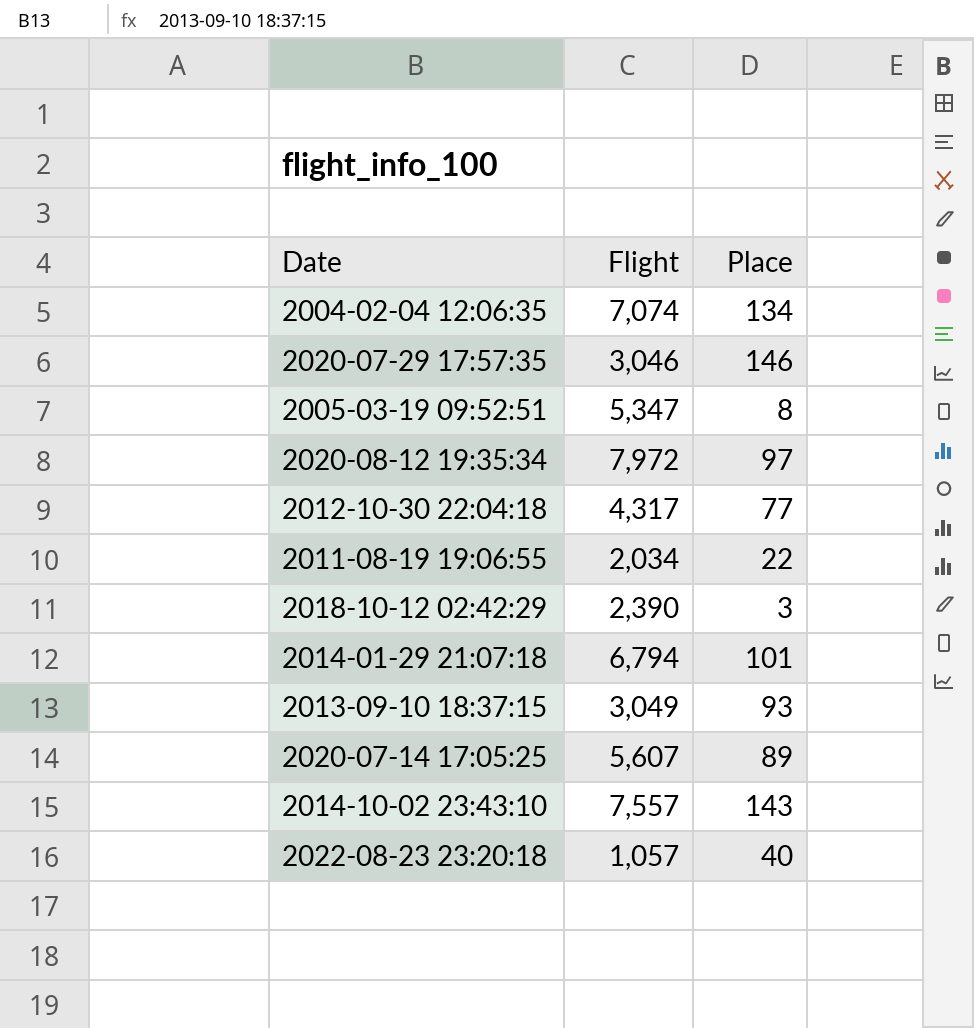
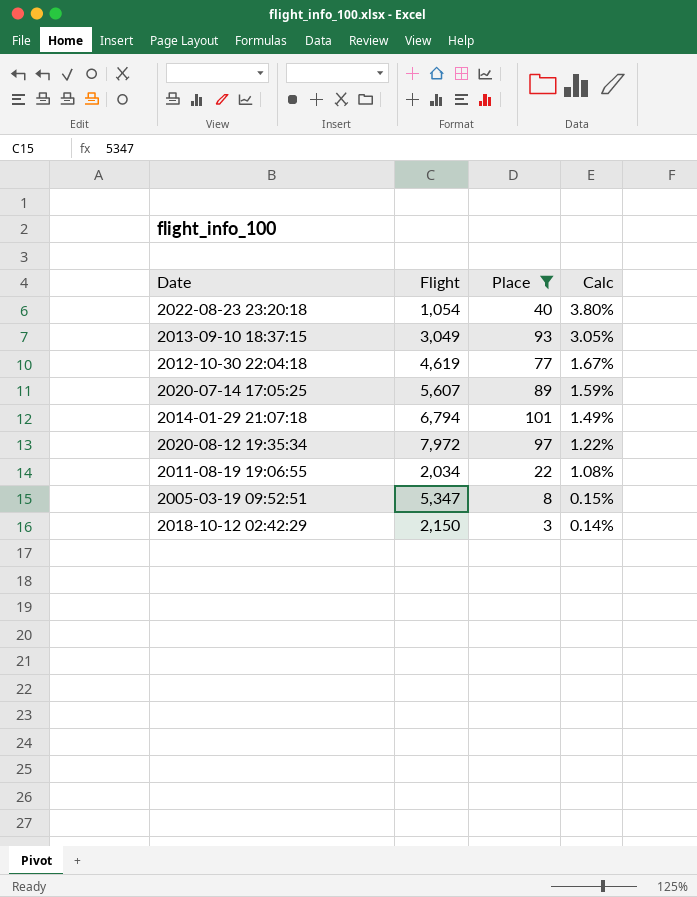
filter: none -> Place <= 101
row order: none -> Calc descending
column Calc | formula: none -> [Place] / [Flight]
2022-08-23 23:20:18 | Flight: 1,057 -> 1,054
2012-10-30 22:04:18 | Flight: 4,317 -> 4,619
2018-10-12 02:42:29 | Flight: 2,390 -> 2,150

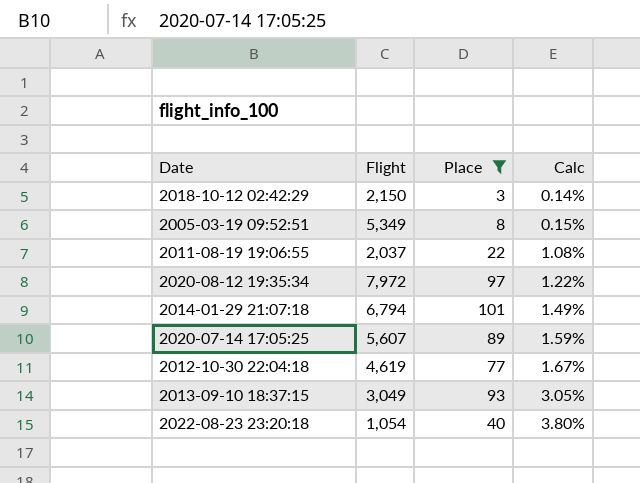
row order: Calc descending -> Calc ascending
2005-03-19 09:52:51 | Flight: 5,347 -> 5,349
2011-08-19 19:06:55 | Flight: 2,034 -> 2,037

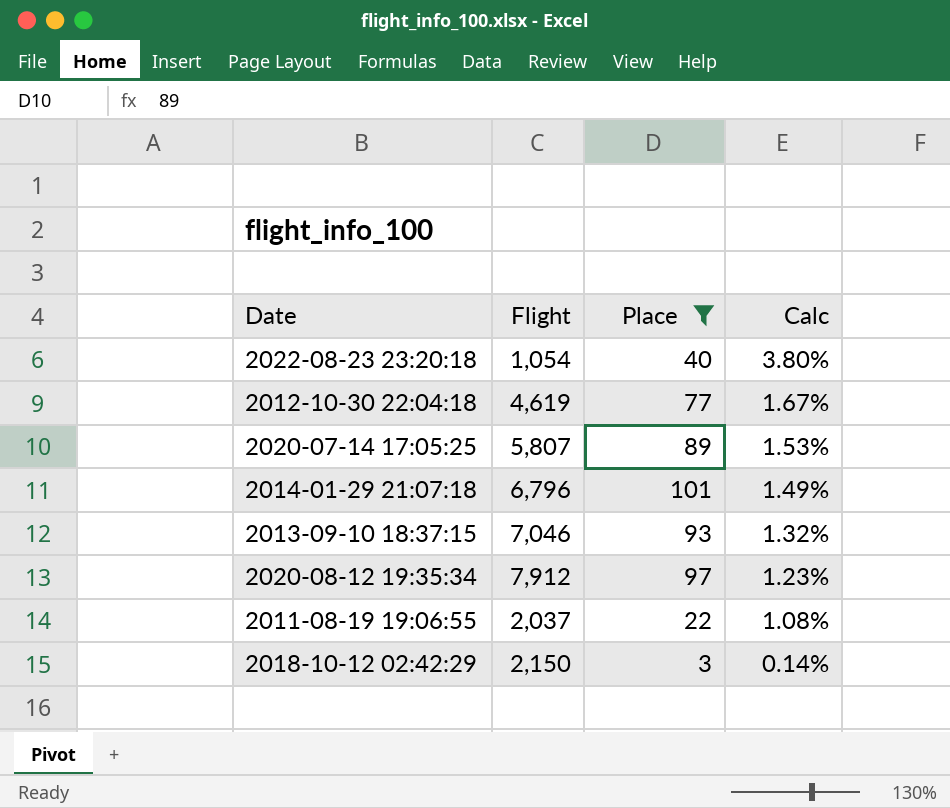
row order: Calc ascending -> Calc descending
row 2005-03-19 09:52:51: 5,349 | 8 | 0.15% -> none
2020-07-14 17:05:25 | Flight: 5,607 -> 5,807
2020-07-14 17:05:25 | Calc: 1.59% -> 1.53%
2014-01-29 21:07:18 | Flight: 6,794 -> 6,796
2013-09-10 18:37:15 | Flight: 3,049 -> 7,046
2013-09-10 18:37:15 | Calc: 3.05% -> 1.32%
2020-08-12 19:35:34 | Flight: 7,972 -> 7,912
2020-08-12 19:35:34 | Calc: 1.22% -> 1.23%

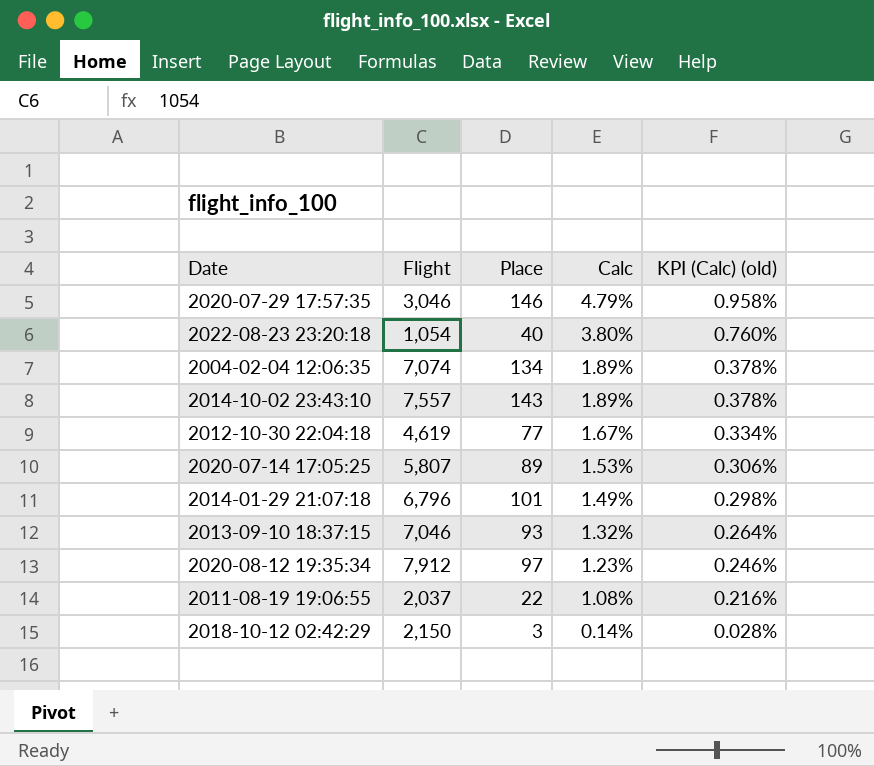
filter: Place <= 101 -> none
column KPI (Calc) (old) | formula: none -> [Calc] * 0.2

